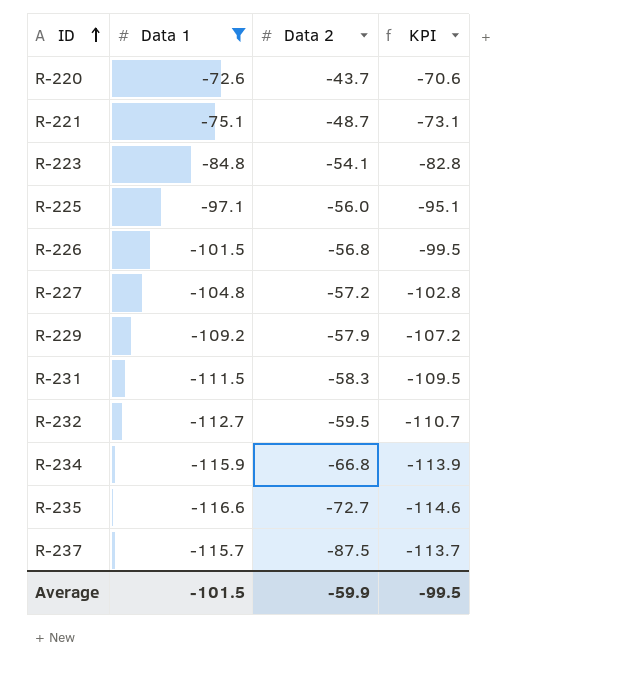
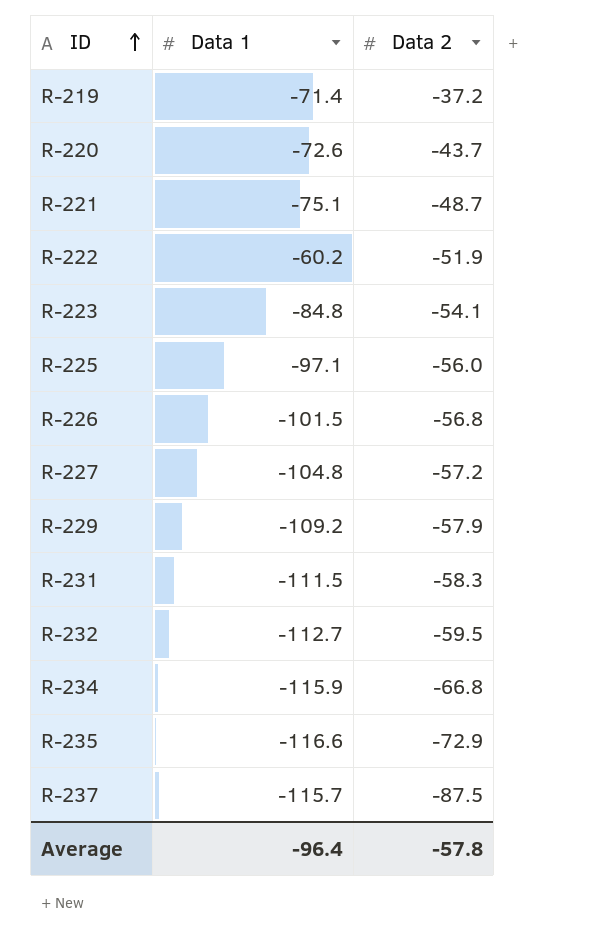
filter: Data 1 <= -72.6 -> none
column KPI | formula: [Data 1] + 2 -> none
R-235 | Data 2: -72.7 -> -72.9
Average | Data 1: -101.5 -> -96.4
Average | Data 2: -59.9 -> -57.8

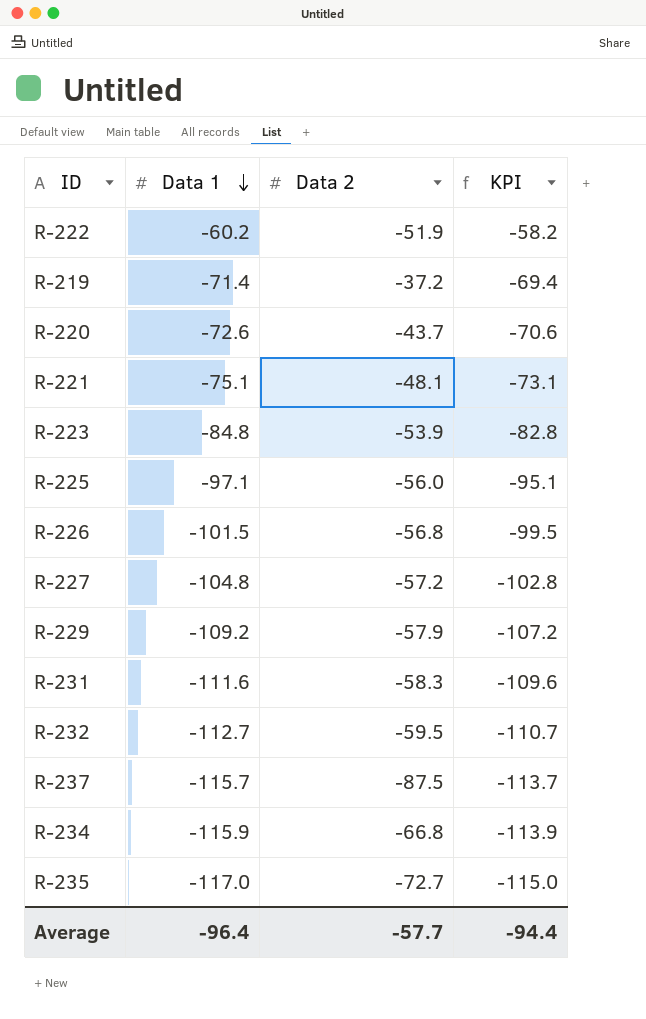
row order: ID ascending -> Data 1 descending
column KPI | formula: none -> [Data 1] + 2
R-221 | Data 2: -48.7 -> -48.1
R-223 | Data 2: -54.1 -> -53.9
R-231 | Data 1: -111.5 -> -111.6
R-235 | Data 1: -116.6 -> -117.0
R-235 | Data 2: -72.9 -> -72.7
Average | Data 2: -57.8 -> -57.7

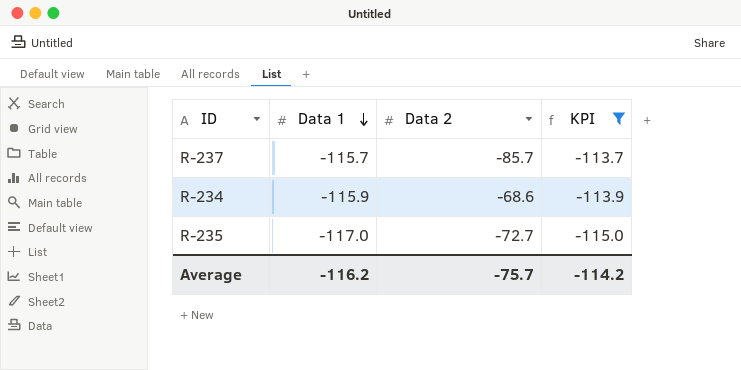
filter: none -> KPI <= -113.7
R-237 | Data 2: -87.5 -> -85.7
R-234 | Data 2: -66.8 -> -68.6
Average | Data 1: -96.4 -> -116.2
Average | Data 2: -57.7 -> -75.7
Average | KPI: -94.4 -> -114.2

